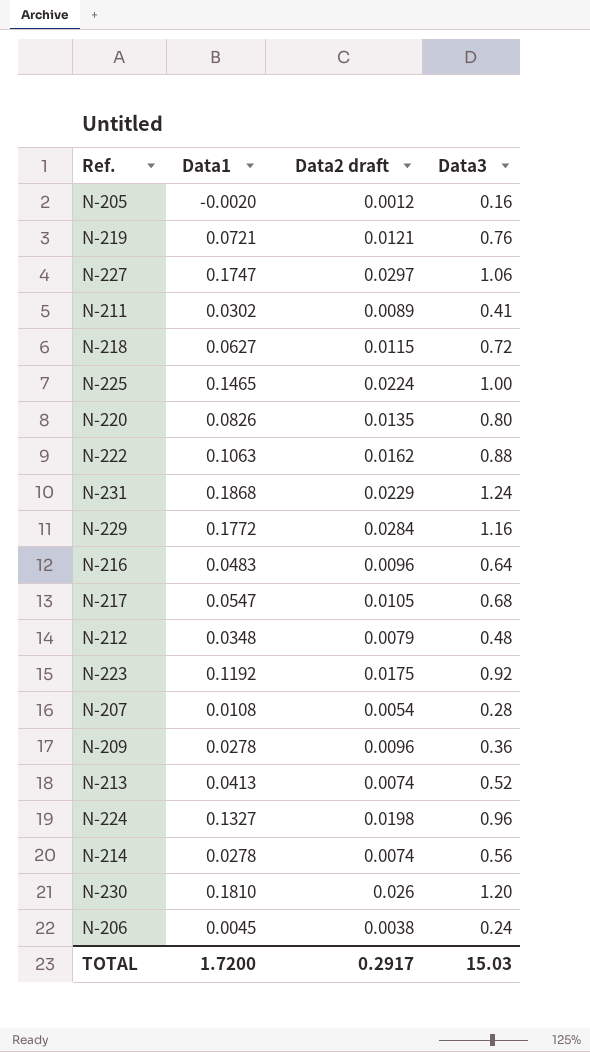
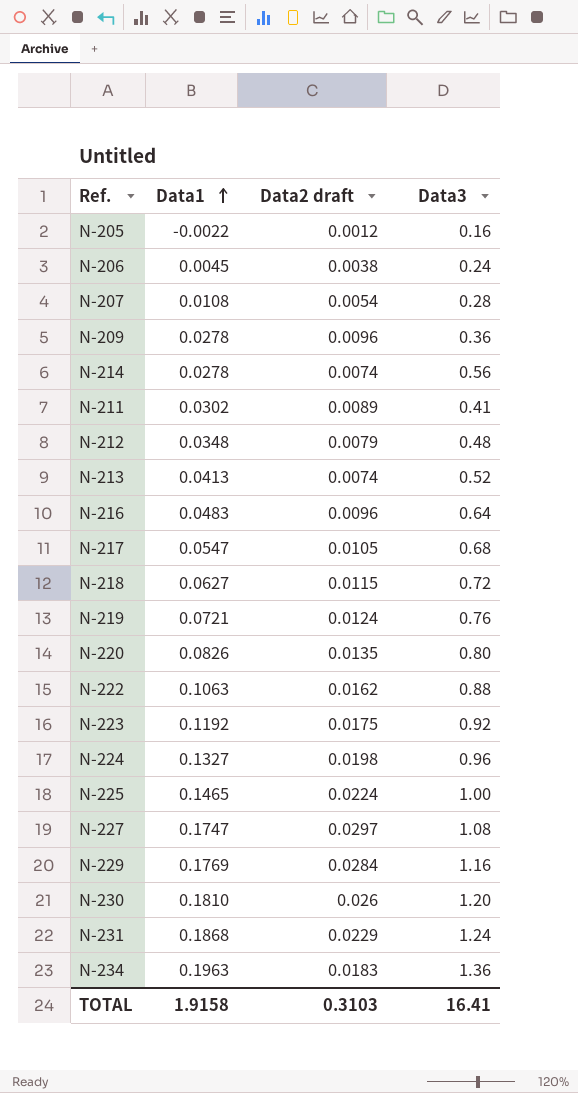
row order: none -> Data1 ascending
N-205 | Data1: -0.0020 -> -0.0022
N-219 | Data2 draft: 0.0121 -> 0.0124
N-227 | Data3: 1.06 -> 1.08
N-229 | Data1: 0.1772 -> 0.1769
row N-234: none -> 0.1963 | 0.0183 | 1.36
TOTAL | Data1: 1.7200 -> 1.9158
TOTAL | Data2 draft: 0.2917 -> 0.3103
TOTAL | Data3: 15.03 -> 16.41

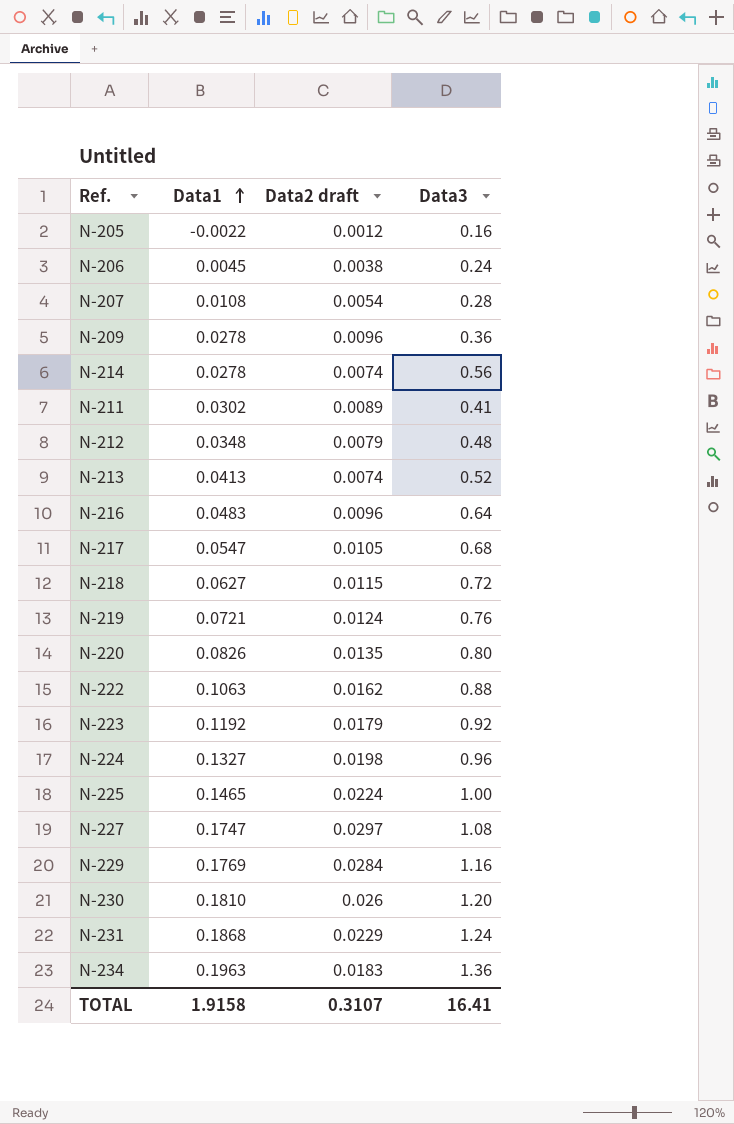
N-223 | Data2 draft: 0.0175 -> 0.0179
TOTAL | Data2 draft: 0.3103 -> 0.3107

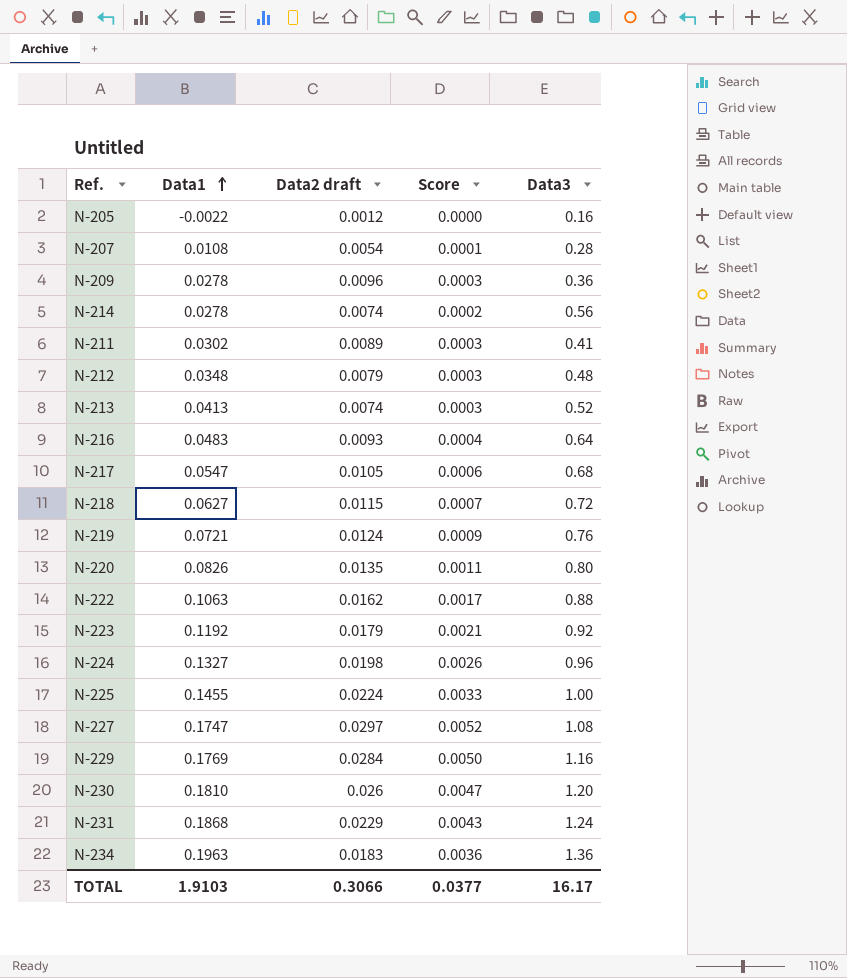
column Score | formula: none -> [Data1] * [Data2 draft]
row N-206: 0.0045 | 0.0038 | 0.24 -> none
N-216 | Data2 draft: 0.0096 -> 0.0093
N-225 | Data1: 0.1465 -> 0.1455
TOTAL | Data1: 1.9158 -> 1.9103
TOTAL | Data2 draft: 0.3107 -> 0.3066
TOTAL | Data3: 16.41 -> 16.17

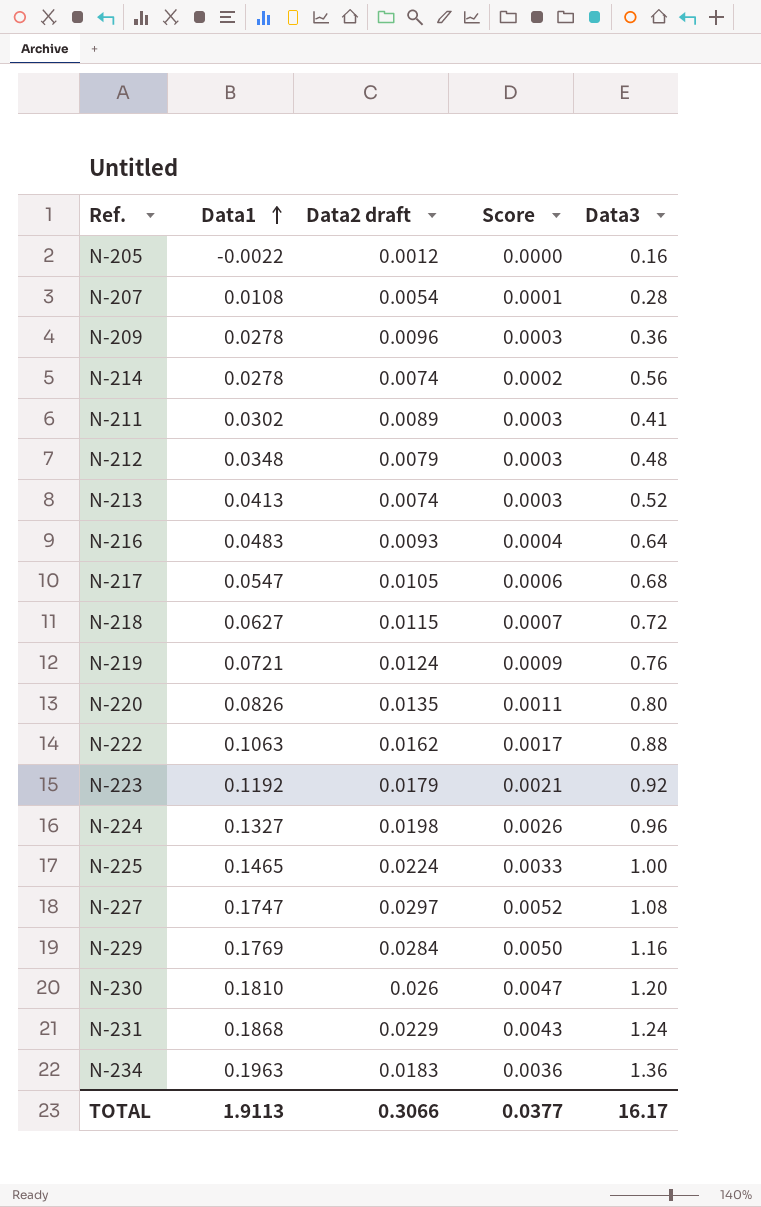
N-225 | Data1: 0.1455 -> 0.1465
TOTAL | Data1: 1.9103 -> 1.9113

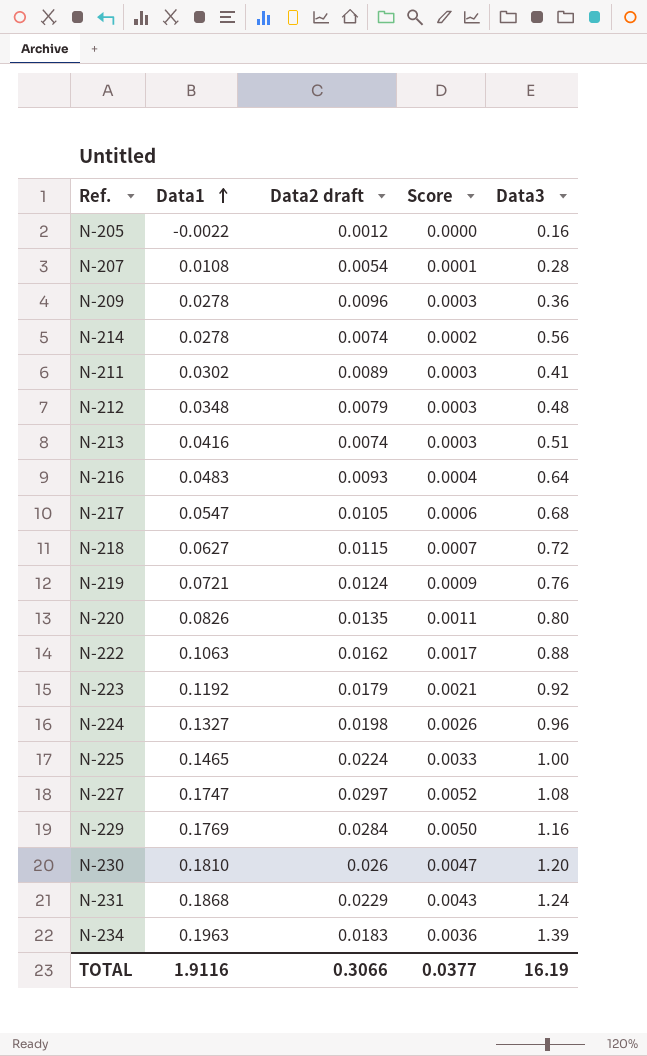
N-213 | Data1: 0.0413 -> 0.0416
N-213 | Data3: 0.52 -> 0.51
N-234 | Data3: 1.36 -> 1.39
TOTAL | Data1: 1.9113 -> 1.9116
TOTAL | Data3: 16.17 -> 16.19

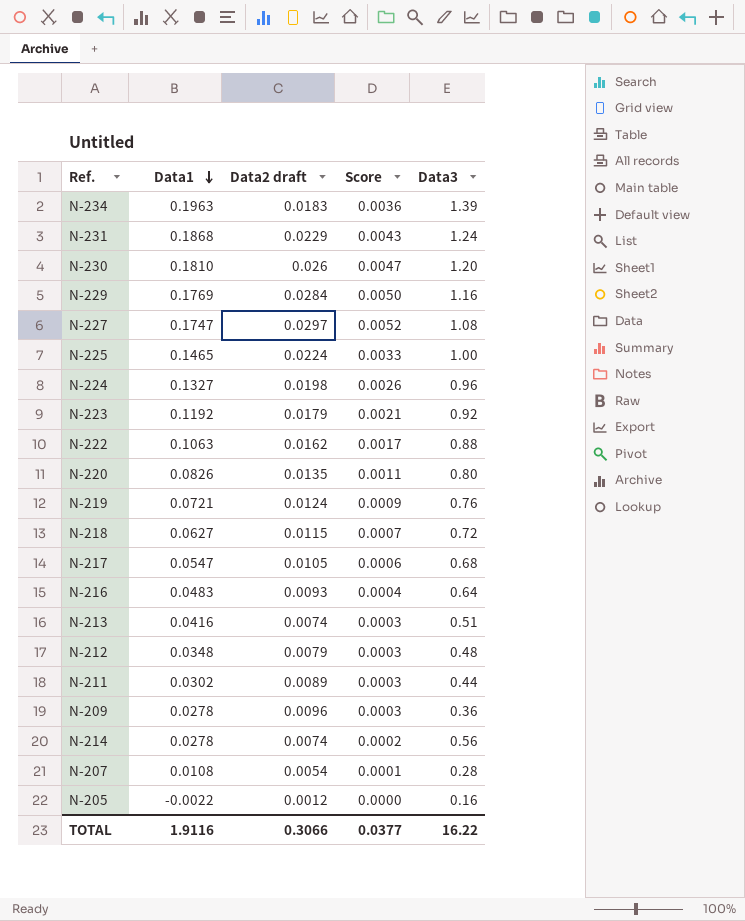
row order: Data1 ascending -> Data1 descending
N-211 | Data3: 0.41 -> 0.44
TOTAL | Data3: 16.19 -> 16.22

